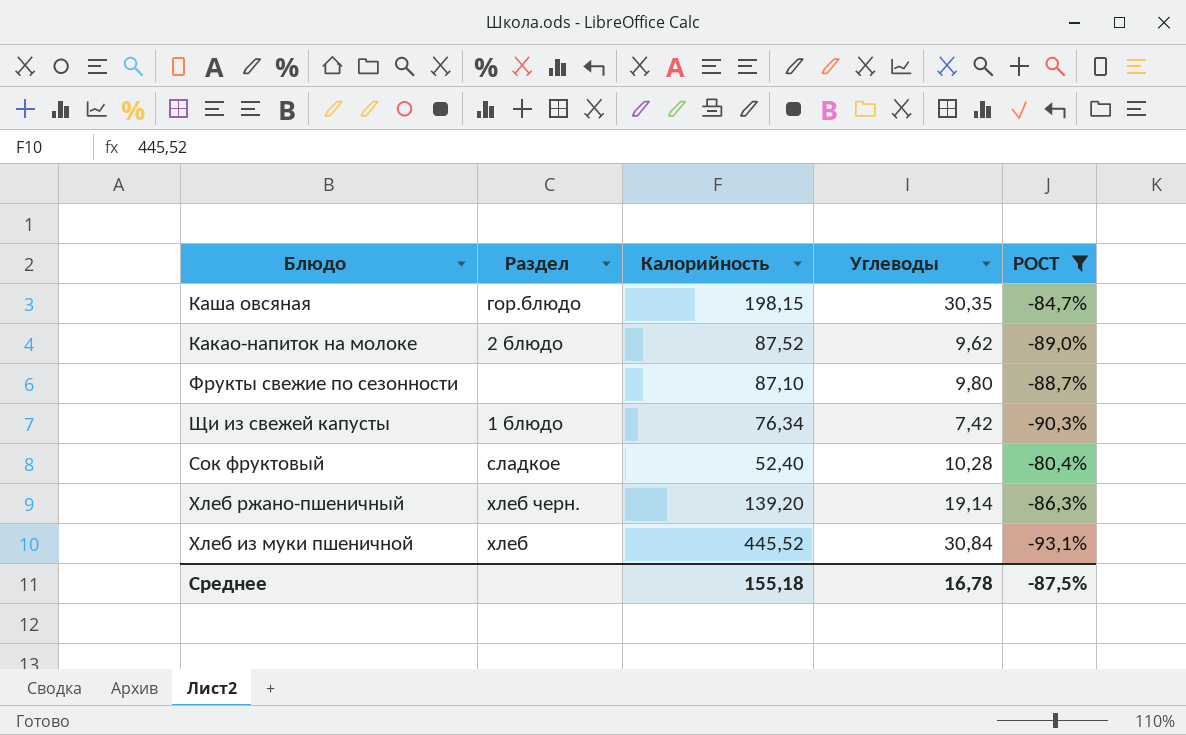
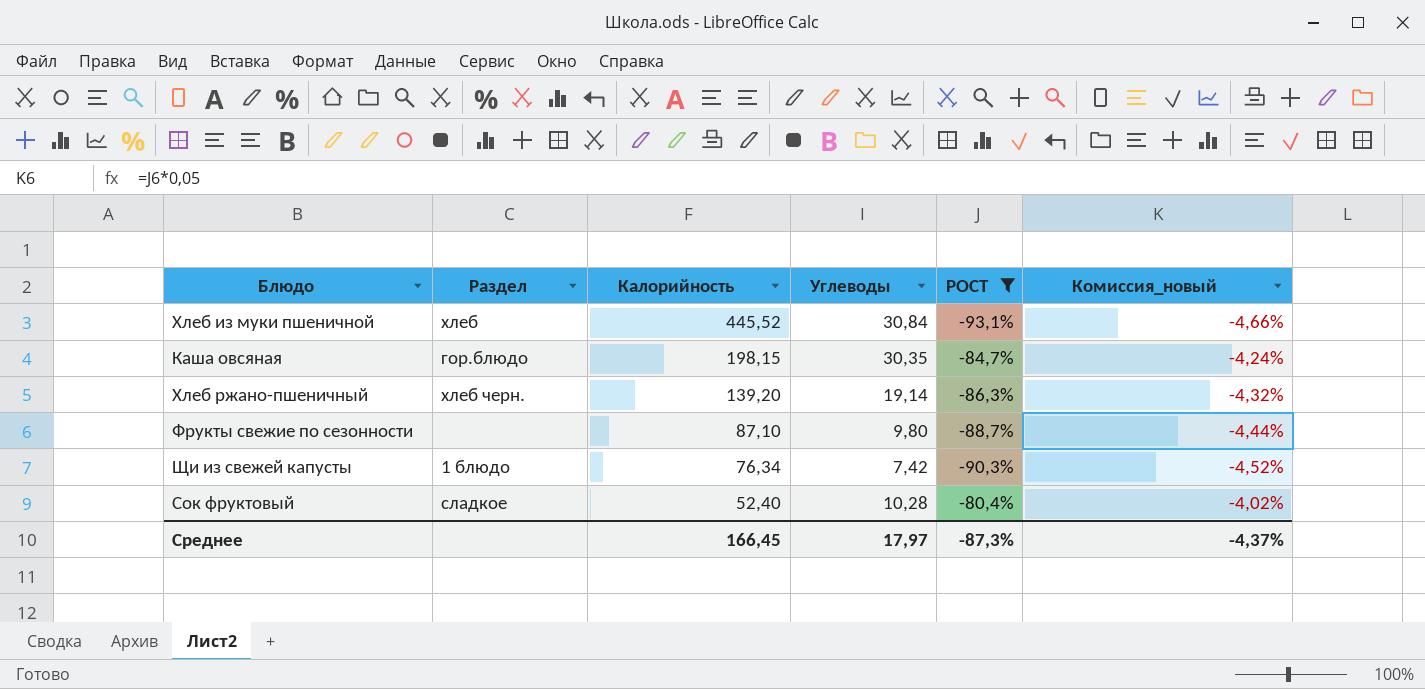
row order: none -> Калорийность descending
column Комиссия_новый | formula: none -> [РОСТ] * 0,05
row Какао-напиток на молоке: 2 блюдо | 87,52 | 9,62 | -89,0% -> none
Среднее | Калорийность: 155,18 -> 166,45
Среднее | Углеводы: 16,78 -> 17,97
Среднее | РОСТ: -87,5% -> -87,3%

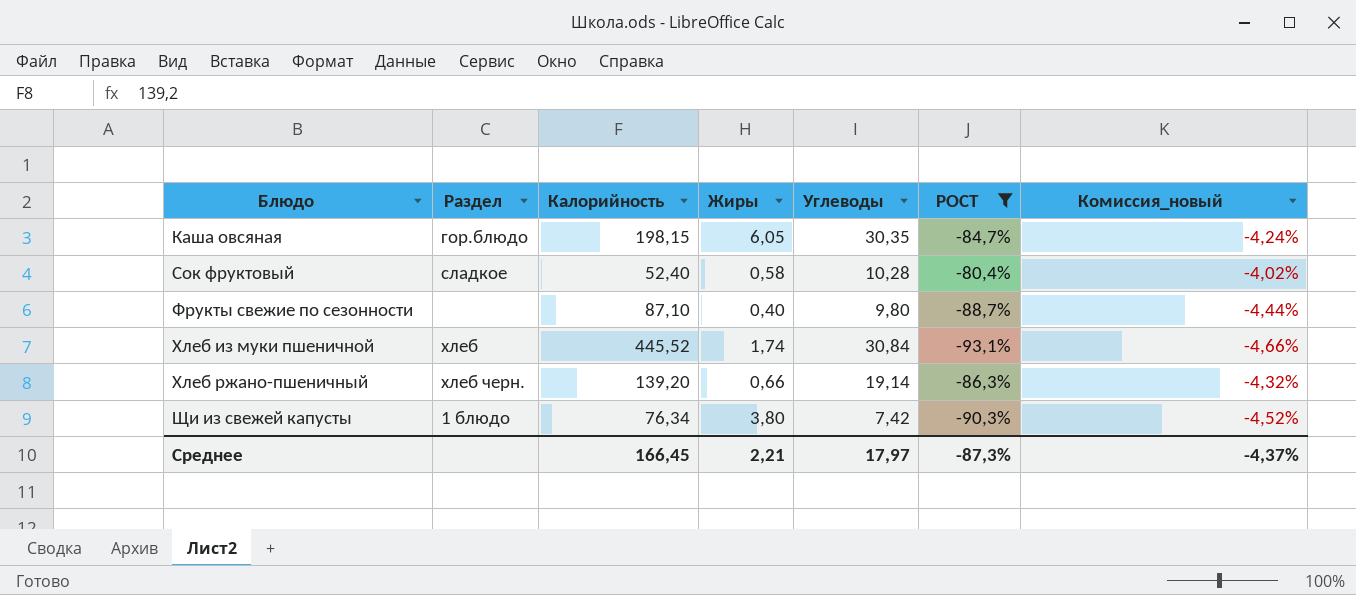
row order: Калорийность descending -> Блюдо ascending
column Жиры | position: none -> 4

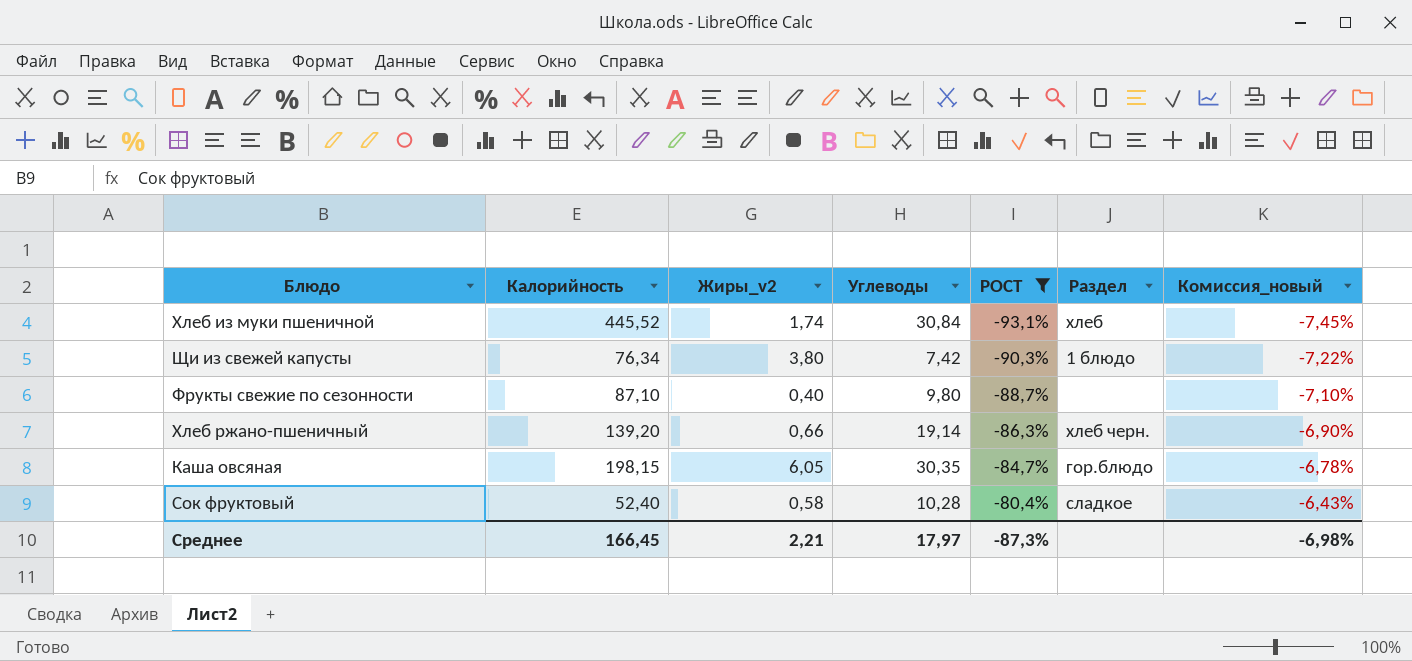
row order: Блюдо ascending -> РОСТ ascending
column name: Жиры -> Жиры_v2
column Раздел | position: 2 -> 6
column Комиссия_новый | formula: [РОСТ] * 0,05 -> [РОСТ] * 0,08
Среднее | Комиссия_новый: -4,37% -> -6,98%

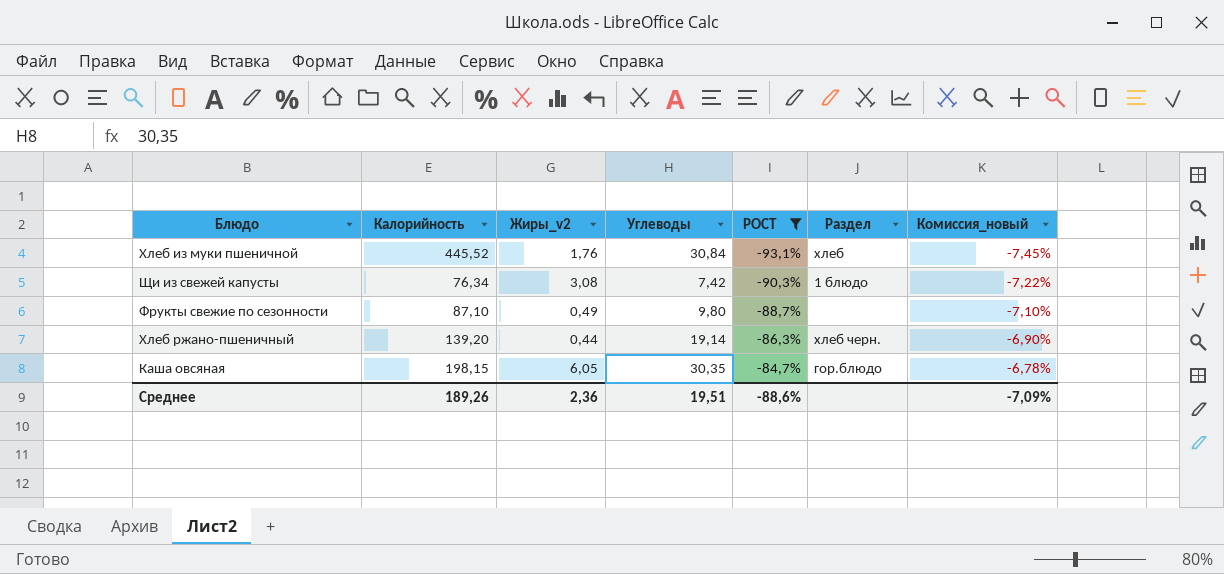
row Сок фруктовый: 52,40 | 0,58 | 10,28 | -80,4% | сладкое | -6,43% -> none
Хлеб из муки пшеничной | Жиры_v2: 1,74 -> 1,76
Щи из свежей капусты | Жиры_v2: 3,80 -> 3,08
Фрукты свежие по сезонности | Жиры_v2: 0,40 -> 0,49
Хлеб ржано-пшеничный | Жиры_v2: 0,66 -> 0,44
Среднее | Калорийность: 166,45 -> 189,26
Среднее | Жиры_v2: 2,21 -> 2,36
Среднее | Углеводы: 17,97 -> 19,51
Среднее | РОСТ: -87,3% -> -88,6%
Среднее | Комиссия_новый: -6,98% -> -7,09%

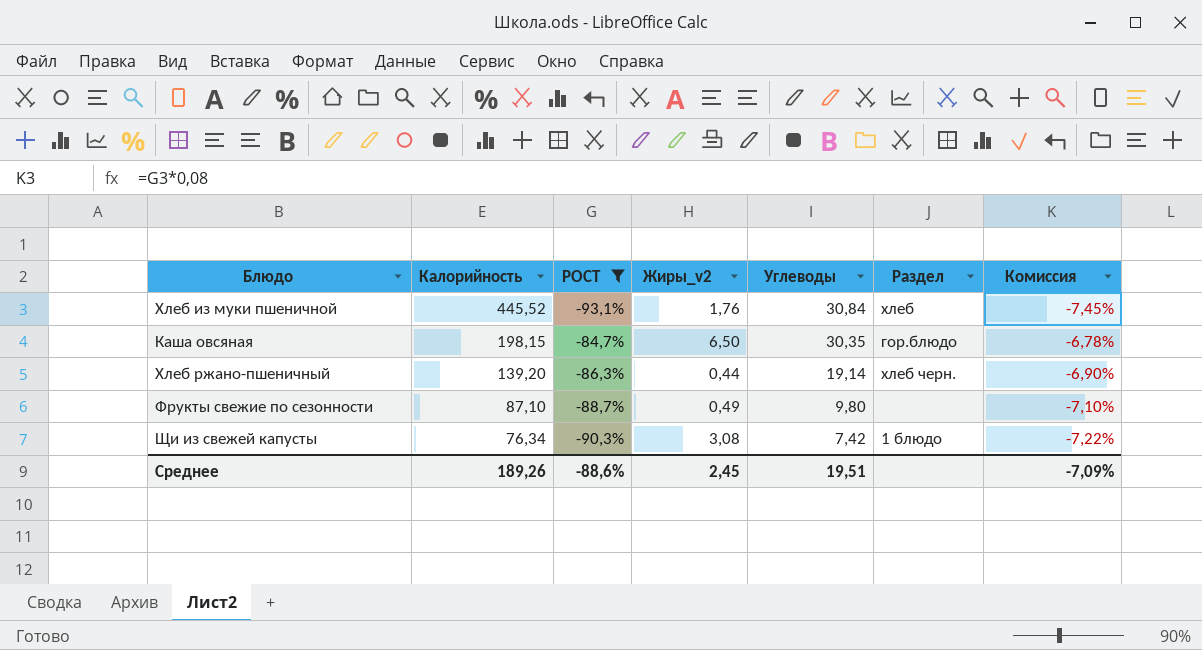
row order: РОСТ ascending -> Калорийность descending
column РОСТ | position: 5 -> 3
column name: Комиссия_новый -> Комиссия
Каша овсяная | Жиры_v2: 6,05 -> 6,50
Среднее | Жиры_v2: 2,36 -> 2,45

